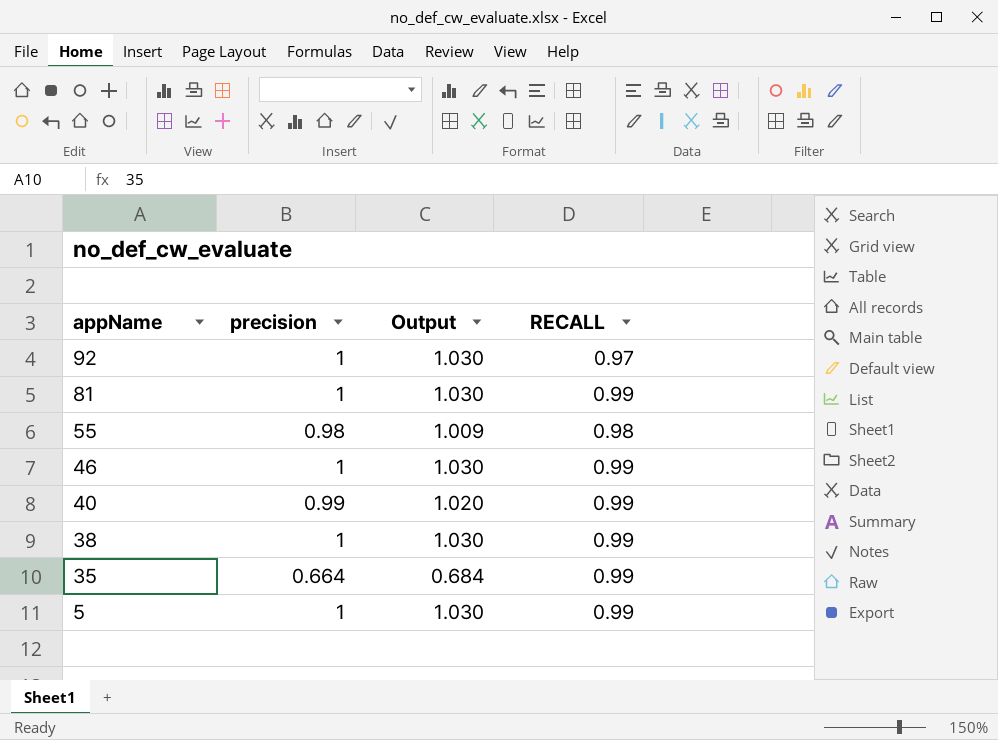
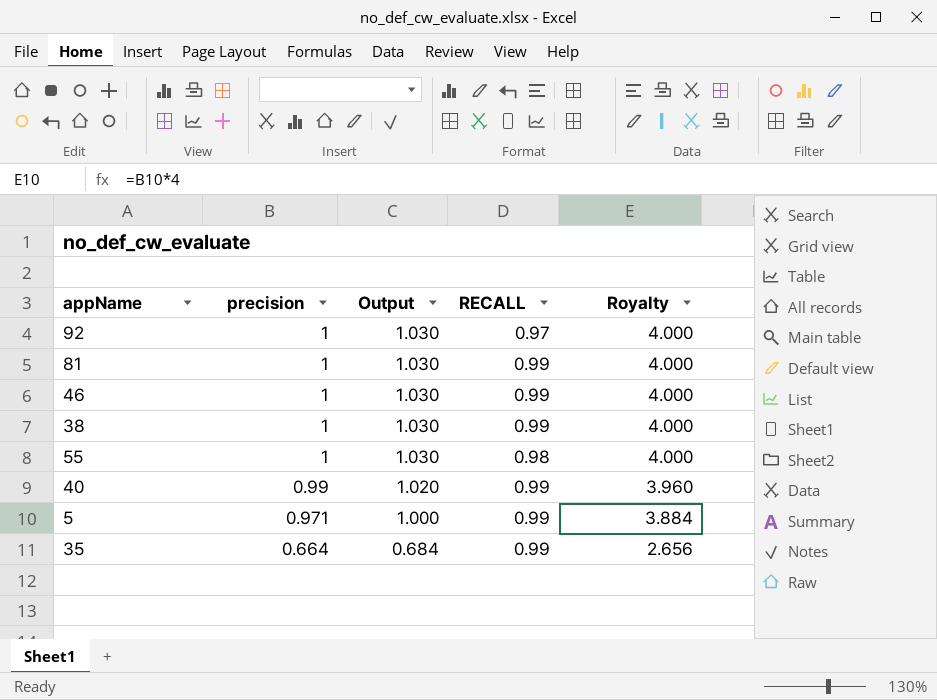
row order: appName descending -> precision descending
column Royalty | formula: none -> [precision] * 4
55 | precision: 0.98 -> 1
55 | Output: 1.009 -> 1.030
5 | precision: 1 -> 0.971
5 | Output: 1.030 -> 1.000

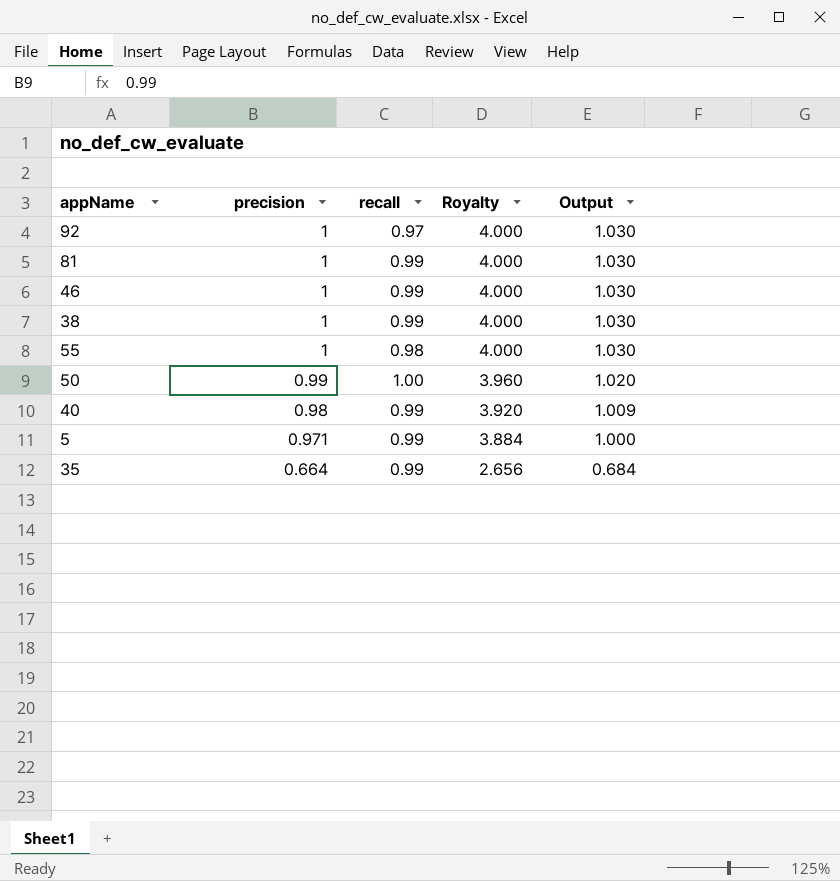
column name: RECALL -> recall
column Output | position: 3 -> 5
row 50: none -> 0.99 | 1.00 | 3.960 | 1.020
40 | precision: 0.99 -> 0.98
40 | Royalty: 3.960 -> 3.920
40 | Output: 1.020 -> 1.009

